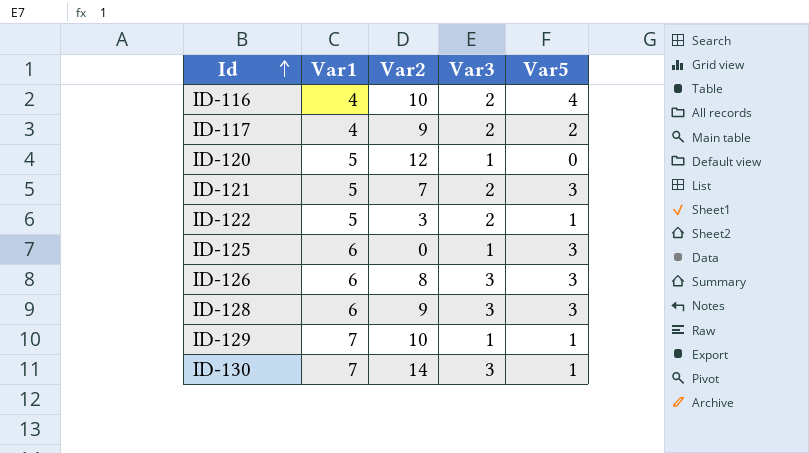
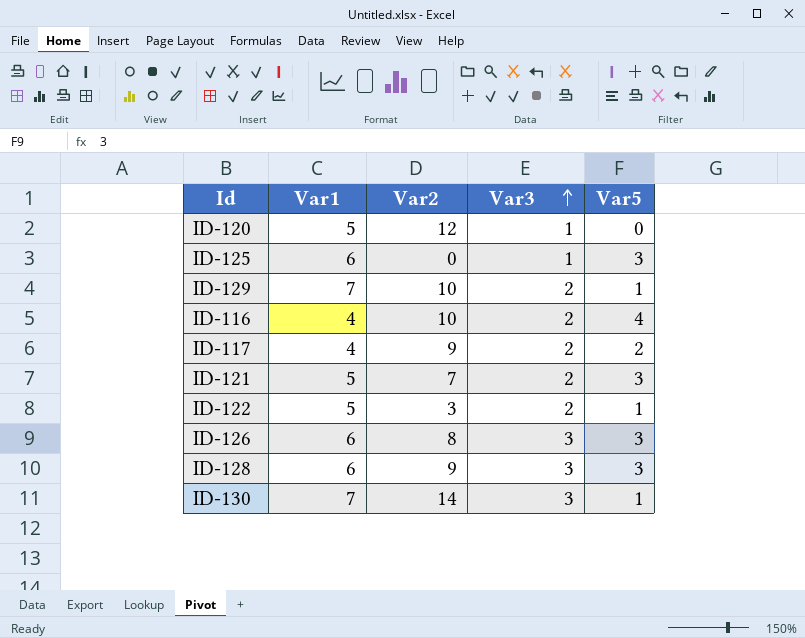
row order: Id ascending -> Var3 ascending
ID-129 | Var3: 1 -> 2

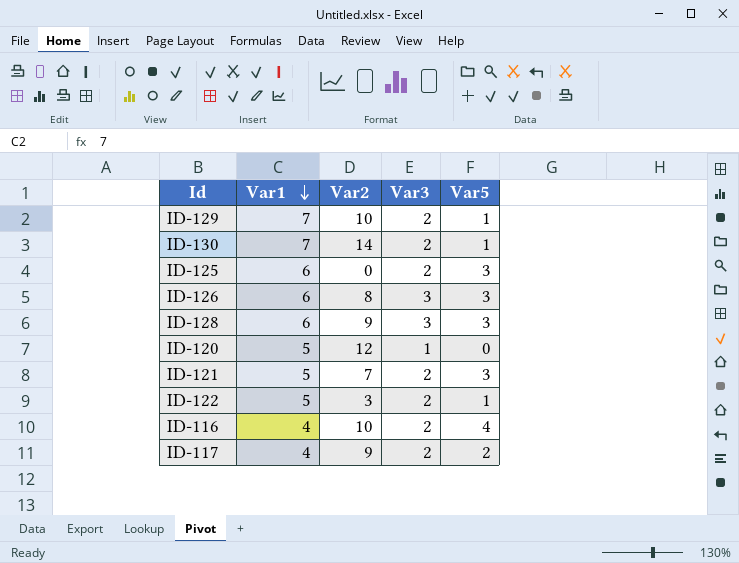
row order: Var3 ascending -> Var1 descending
ID-130 | Var3: 3 -> 2
ID-125 | Var3: 1 -> 2

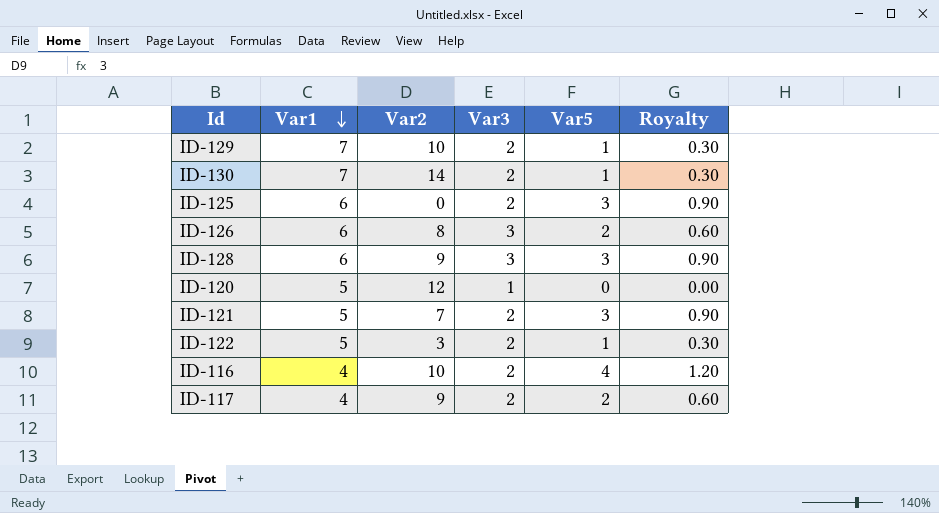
column Royalty | formula: none -> [Var5] * 0.3
ID-126 | Var5: 3 -> 2

